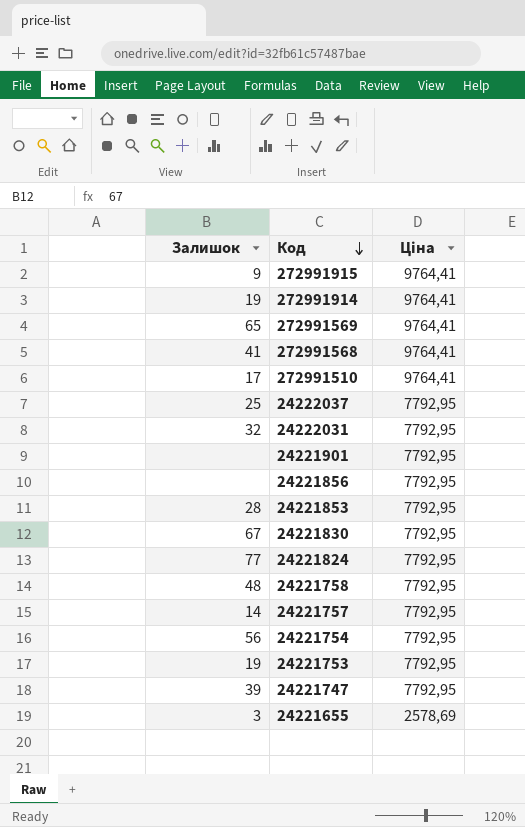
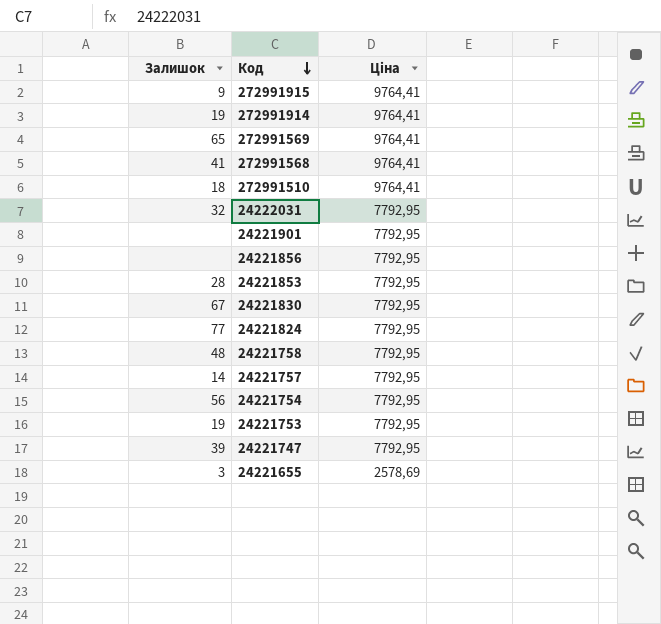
row 24222037: 25 | 7792,95 -> none
272991510 | Залишок: 17 -> 18

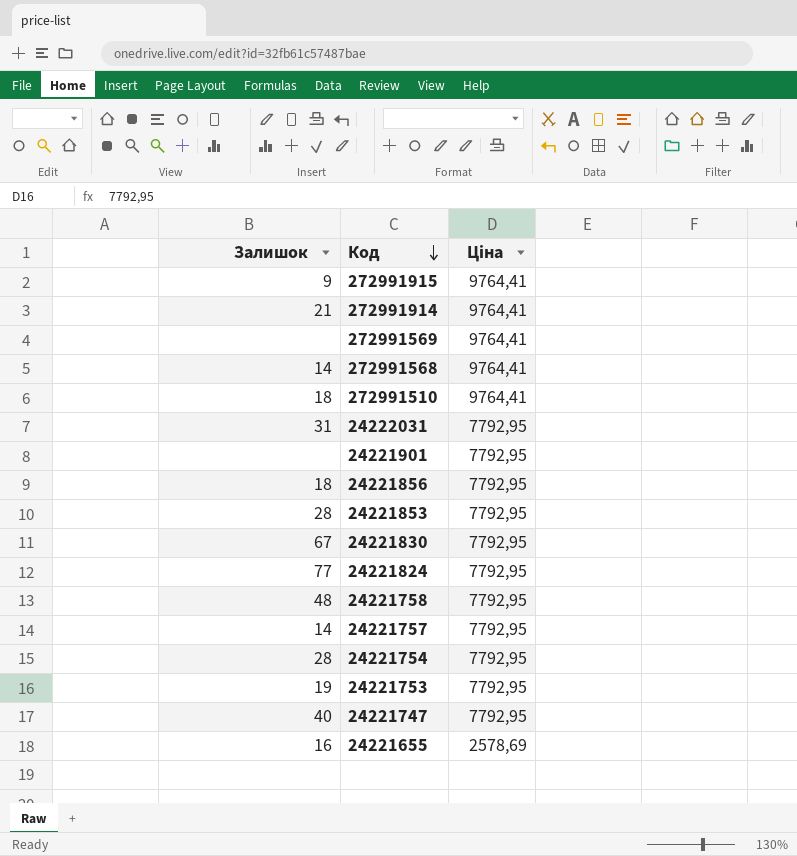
272991914 | Залишок: 19 -> 21
272991569 | Залишок: 65 -> none
272991568 | Залишок: 41 -> 14
24222031 | Залишок: 32 -> 31
24221856 | Залишок: none -> 18
24221754 | Залишок: 56 -> 28
24221747 | Залишок: 39 -> 40
24221655 | Залишок: 3 -> 16

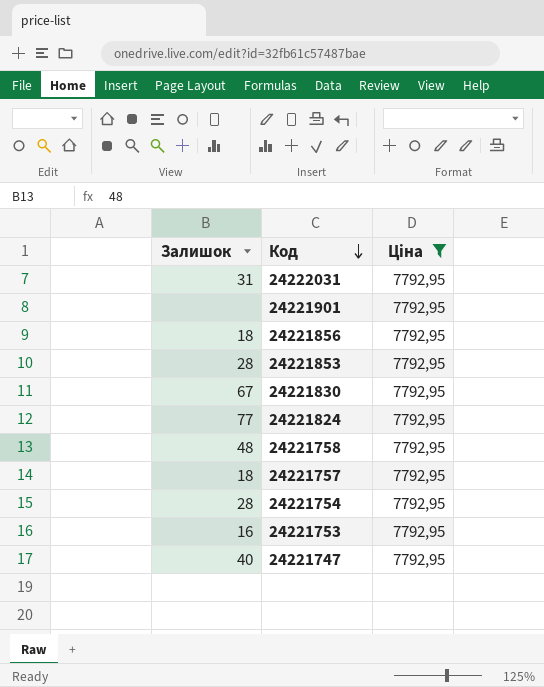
filter: none -> Ціна = 7792,95
24221757 | Залишок: 14 -> 18
24221753 | Залишок: 19 -> 16

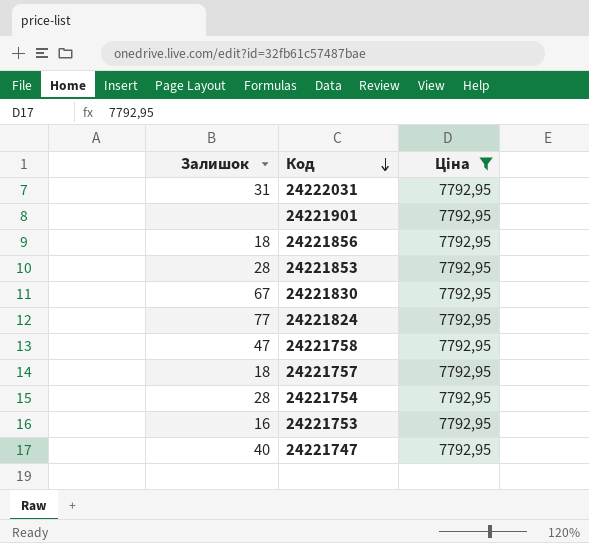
24221758 | Залишок: 48 -> 47

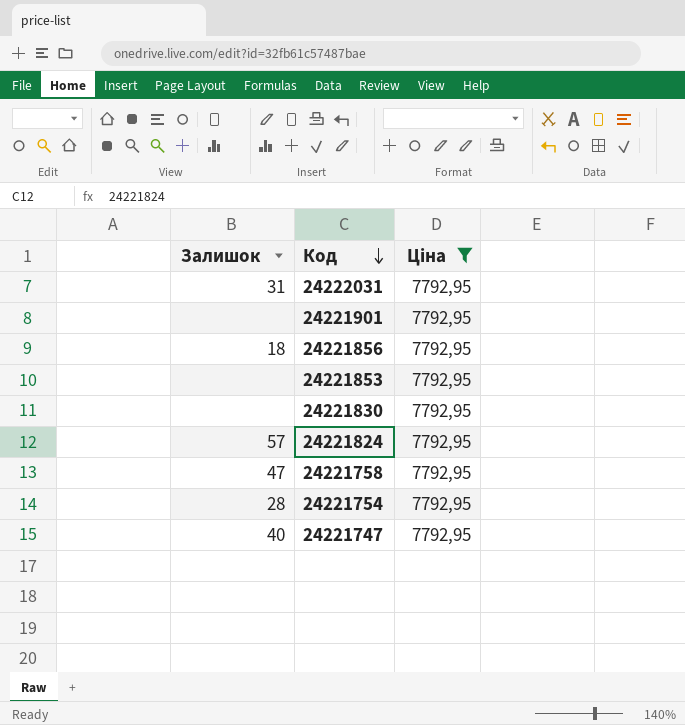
row 24221757: 18 | 7792,95 -> none
row 24221753: 16 | 7792,95 -> none
24221853 | Залишок: 28 -> none
24221830 | Залишок: 67 -> none
24221824 | Залишок: 77 -> 57

